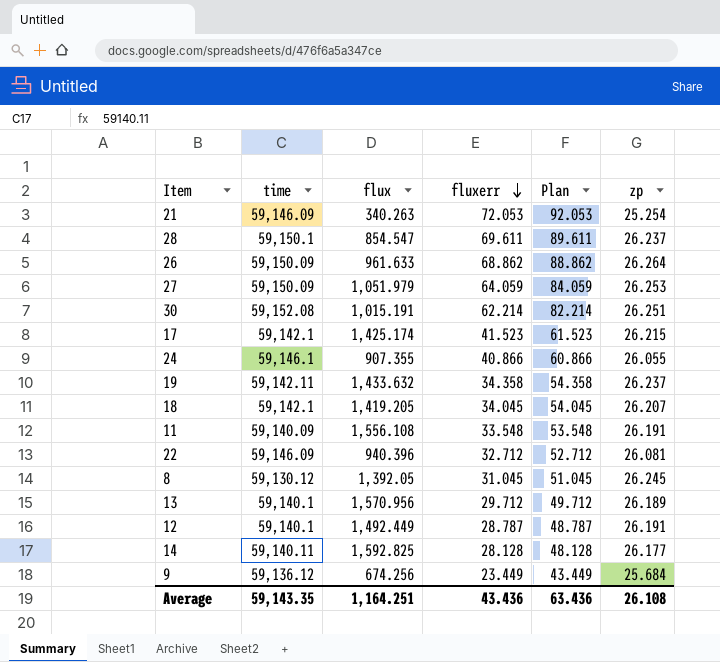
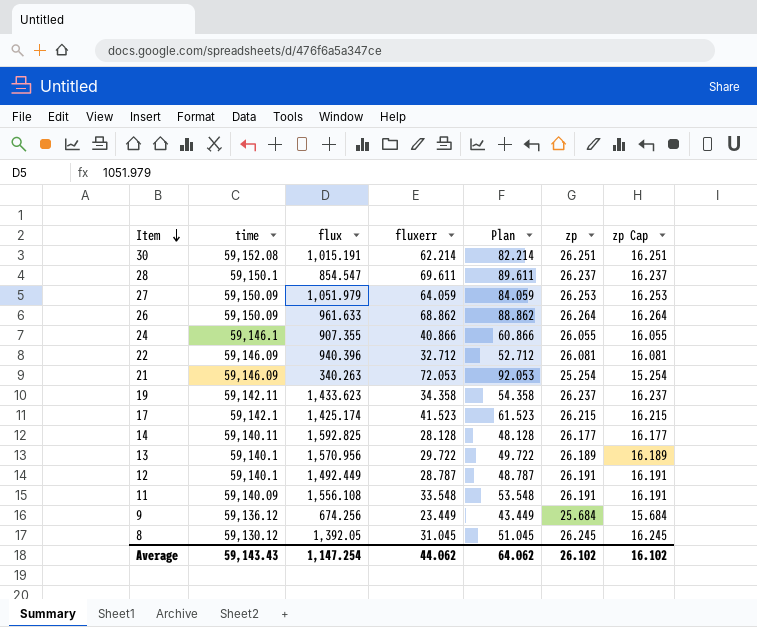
row order: fluxerr descending -> Item descending
column zp Cap | formula: none -> [zp] - 10
row 18: 59,142.1 | 1,419.205 | 34.045 | 54.045 | 26.207 -> none
19 | flux: 1,433.632 -> 1,433.623
13 | fluxerr: 29.712 -> 29.722
13 | Plan: 49.712 -> 49.722
Average | time: 59,143.35 -> 59,143.43
Average | flux: 1,164.251 -> 1,147.254
Average | fluxerr: 43.436 -> 44.062
Average | Plan: 63.436 -> 64.062
Average | zp: 26.108 -> 26.102

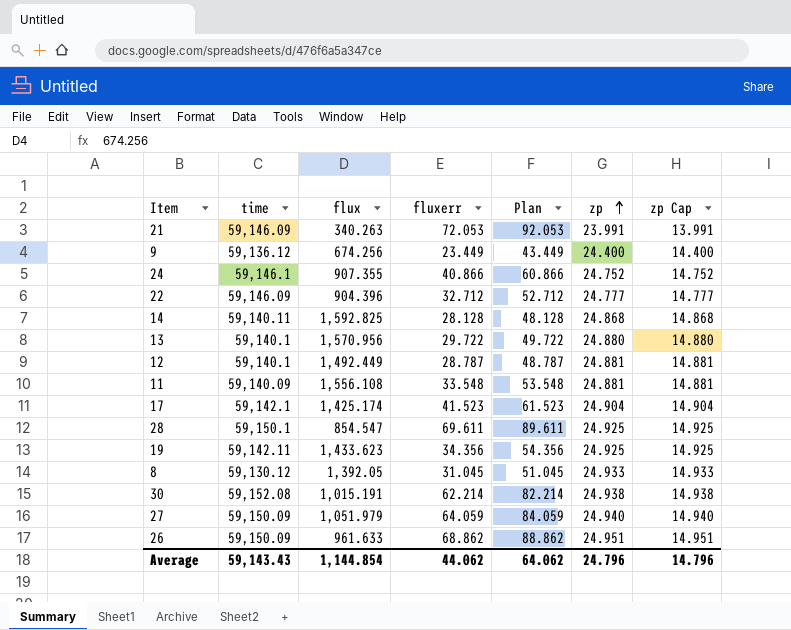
row order: Item descending -> zp ascending
21 | zp: 25.254 -> 23.991
21 | zp Cap: 15.254 -> 13.991
9 | zp: 25.684 -> 24.400
9 | zp Cap: 15.684 -> 14.400
24 | zp: 26.055 -> 24.752
24 | zp Cap: 16.055 -> 14.752
22 | flux: 940.396 -> 904.396
22 | zp: 26.081 -> 24.777
22 | zp Cap: 16.081 -> 14.777
14 | zp: 26.177 -> 24.868
14 | zp Cap: 16.177 -> 14.868
13 | zp: 26.189 -> 24.880
13 | zp Cap: 16.189 -> 14.880
12 | zp: 26.191 -> 24.881
12 | zp Cap: 16.191 -> 14.881
11 | zp: 26.191 -> 24.881
11 | zp Cap: 16.191 -> 14.881
17 | zp: 26.215 -> 24.904
17 | zp Cap: 16.215 -> 14.904
28 | zp: 26.237 -> 24.925
28 | zp Cap: 16.237 -> 14.925
19 | fluxerr: 34.358 -> 34.356
19 | Plan: 54.358 -> 54.356
19 | zp: 26.237 -> 24.925
19 | zp Cap: 16.237 -> 14.925
8 | zp: 26.245 -> 24.933
8 | zp Cap: 16.245 -> 14.933
30 | zp: 26.251 -> 24.938
30 | zp Cap: 16.251 -> 14.938
27 | zp: 26.253 -> 24.940
27 | zp Cap: 16.253 -> 14.940
26 | zp: 26.264 -> 24.951
26 | zp Cap: 16.264 -> 14.951
Average | flux: 1,147.254 -> 1,144.854
Average | zp: 26.102 -> 24.796
Average | zp Cap: 16.102 -> 14.796

